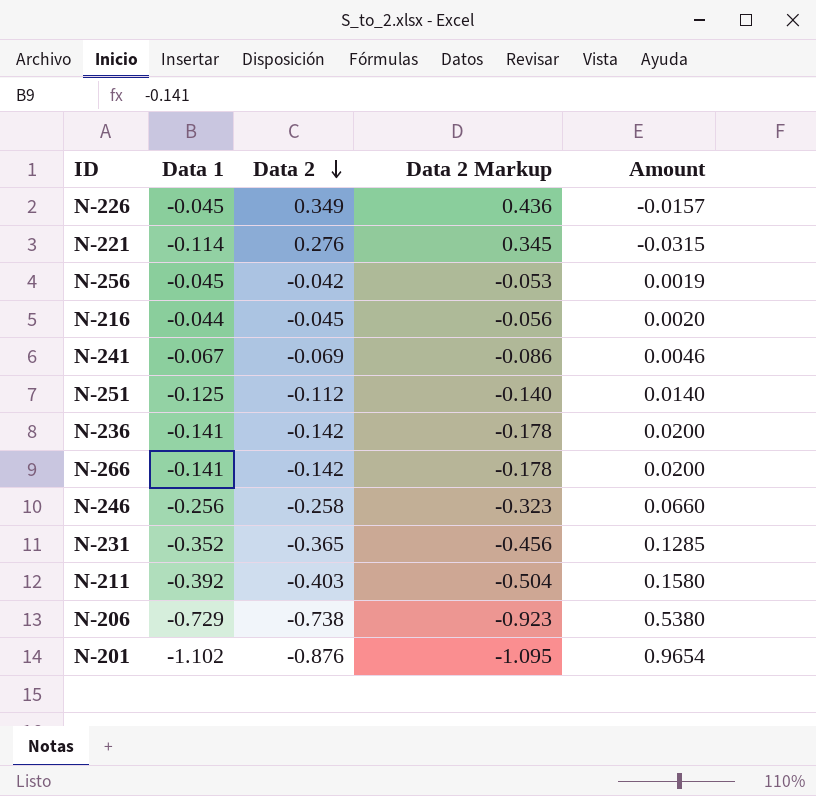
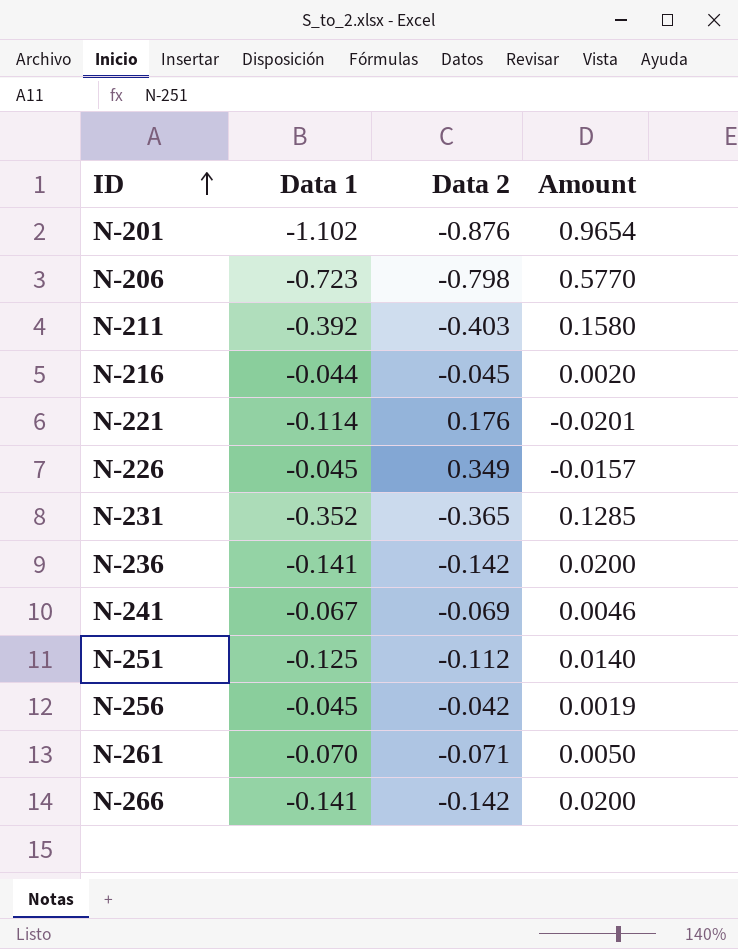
row order: Data 2 descending -> ID ascending
column Data 2 Markup | formula: [Data 2] * 1.25 -> none
row N-246: -0.256 | -0.258 | -0.323 | 0.0660 -> none
N-206 | Data 1: -0.729 -> -0.723
N-206 | Data 2: -0.738 -> -0.798
N-206 | Amount: 0.5380 -> 0.5770
N-221 | Data 2: 0.276 -> 0.176
N-221 | Amount: -0.0315 -> -0.0201
row N-261: none -> -0.070 | -0.071 | 0.0050

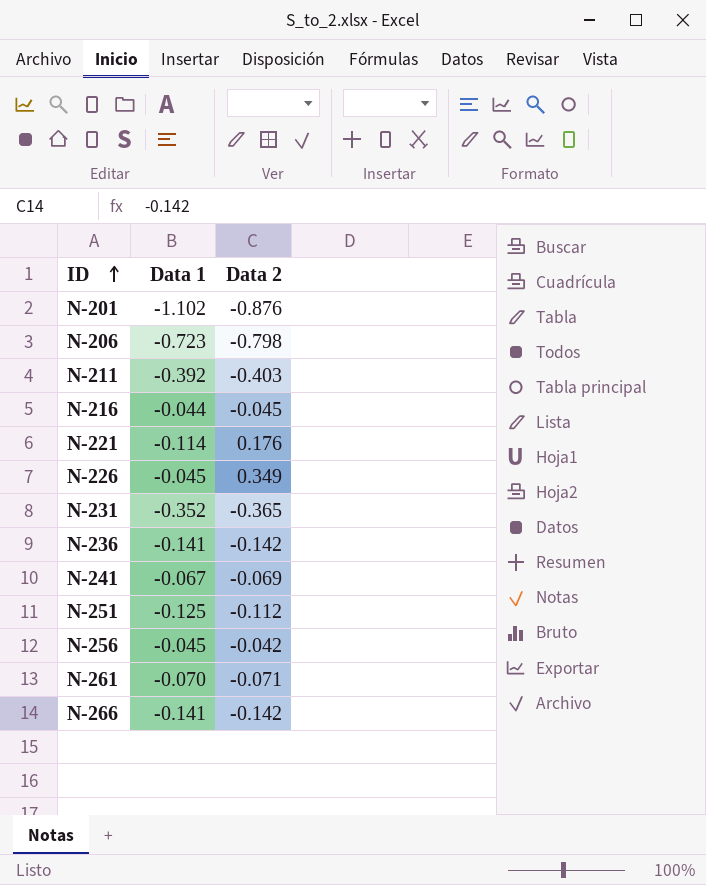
column Amount | formula: [Data 1] * [Data 2] -> none

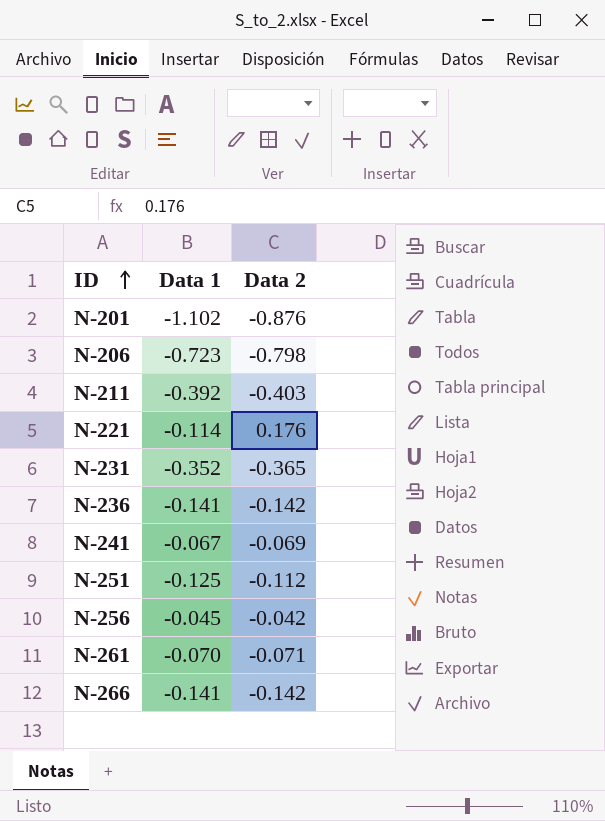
row N-216: -0.044 | -0.045 -> none
row N-226: -0.045 | 0.349 -> none

